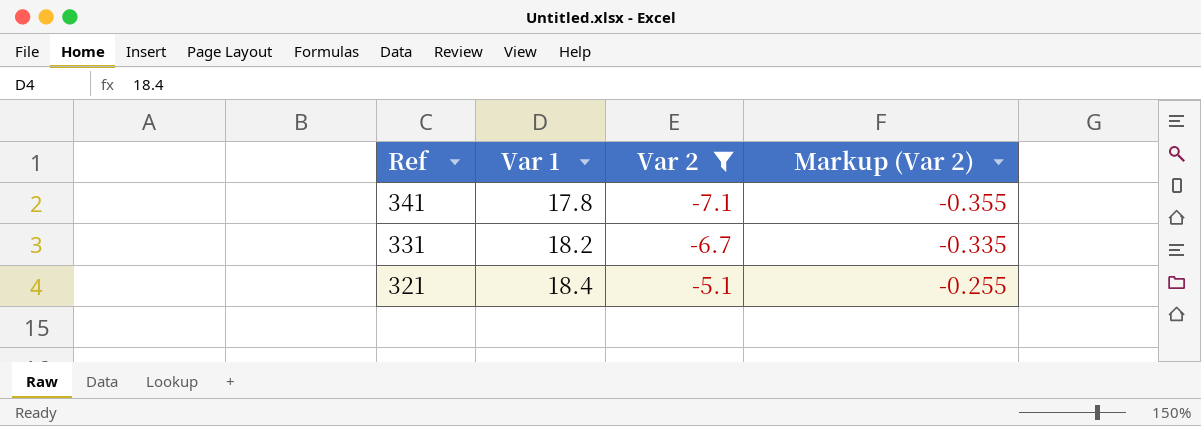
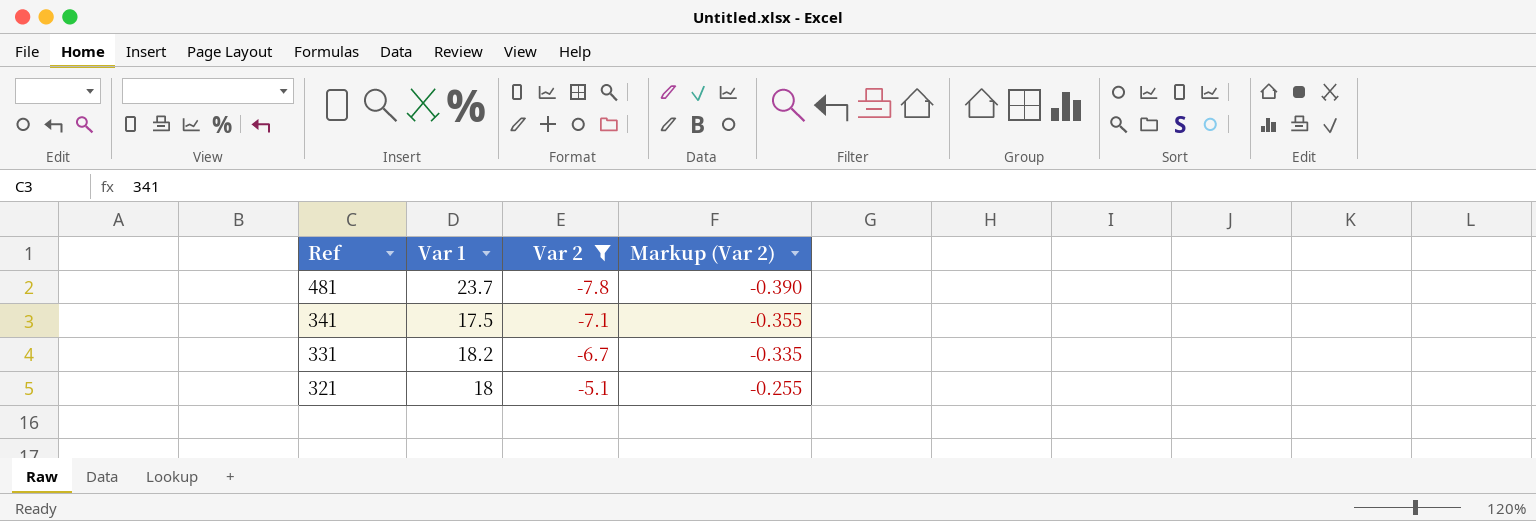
row 481: none -> 23.7 | -7.8 | -0.390
341 | Var 1: 17.8 -> 17.5
321 | Var 1: 18.4 -> 18

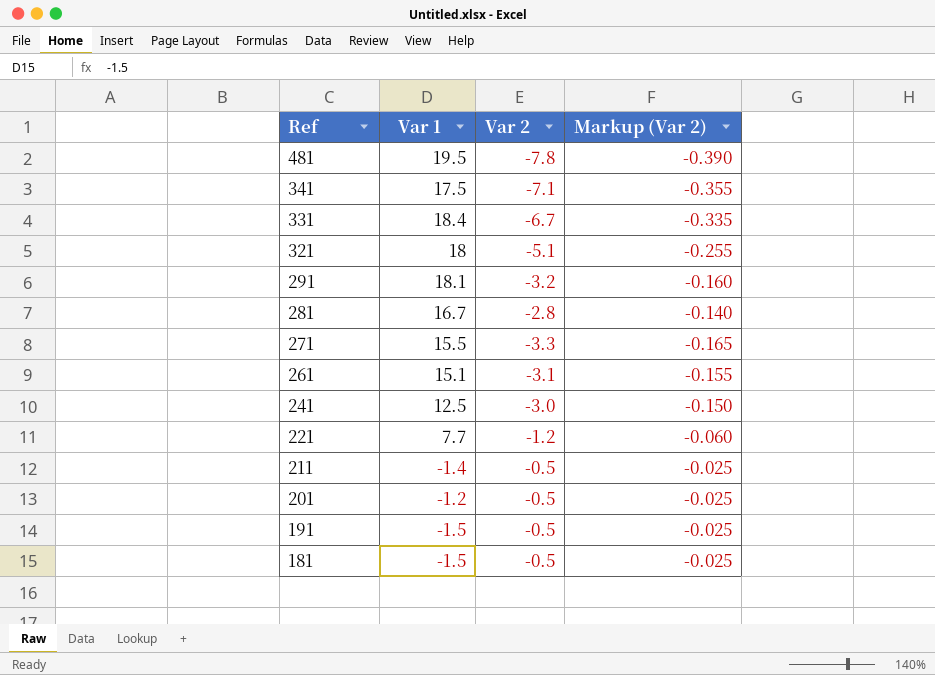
filter: Var 2 <= -5.1 -> none
481 | Var 1: 23.7 -> 19.5
331 | Var 1: 18.2 -> 18.4

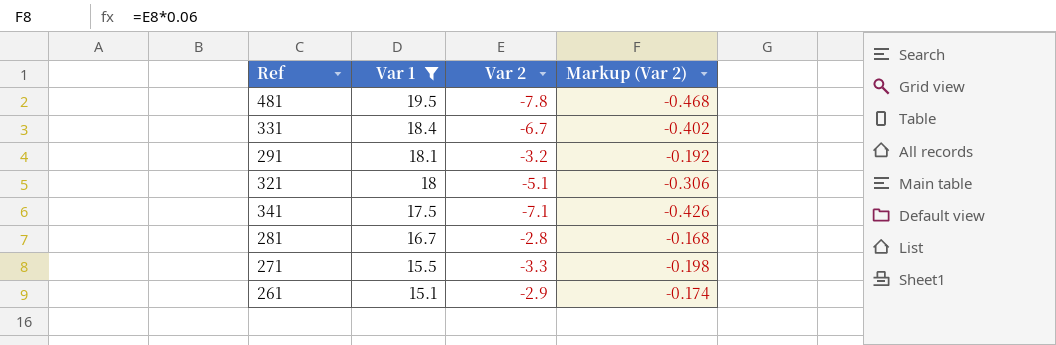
filter: none -> Var 1 >= 15.1
row order: Ref descending -> Var 1 descending
column Markup (Var 2) | formula: [Var 2] * 0.05 -> [Var 2] * 0.06
261 | Var 2: -3.1 -> -2.9

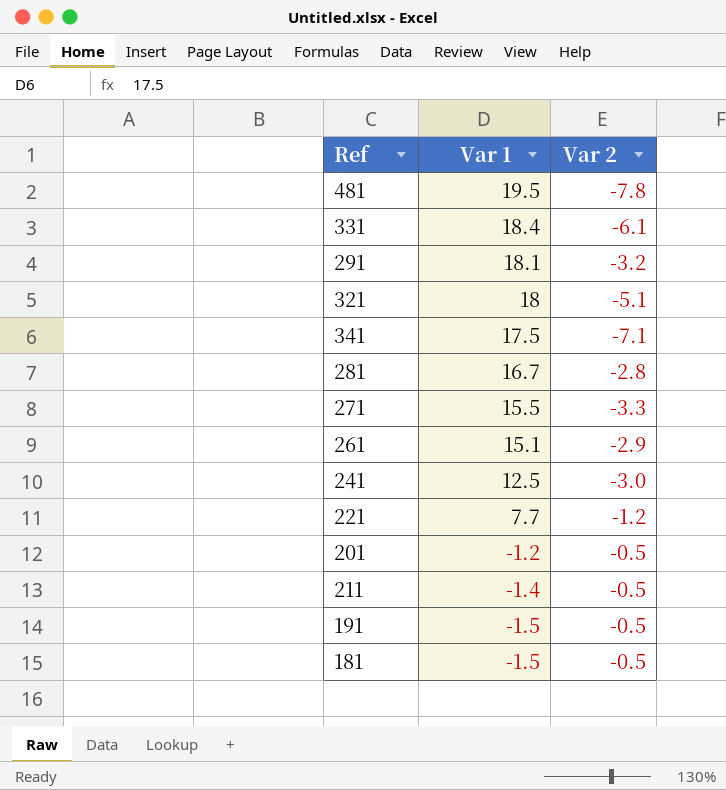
filter: Var 1 >= 15.1 -> none
column Markup (Var 2) | formula: [Var 2] * 0.06 -> none
331 | Var 2: -6.7 -> -6.1

